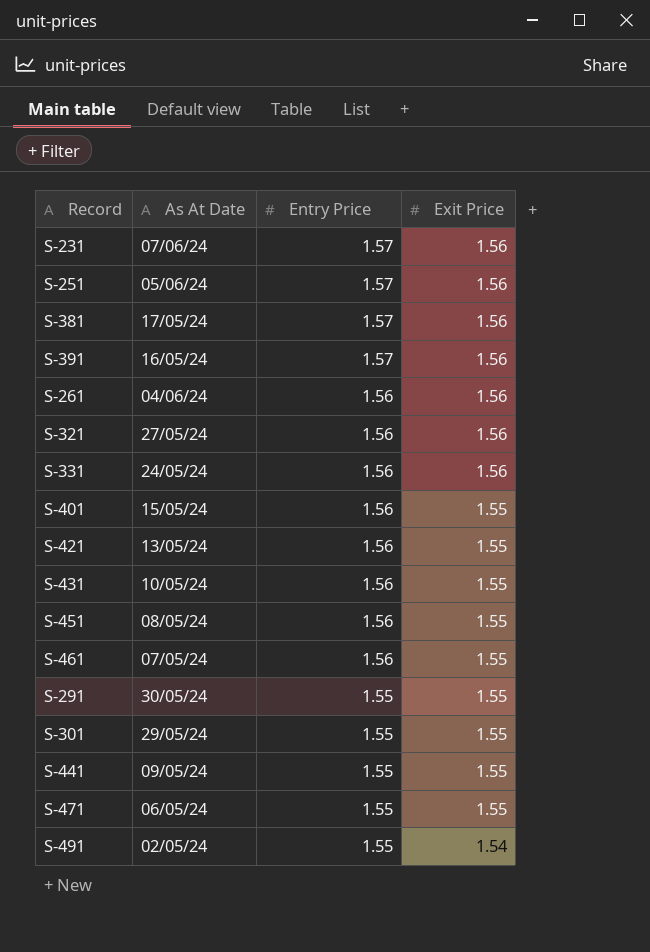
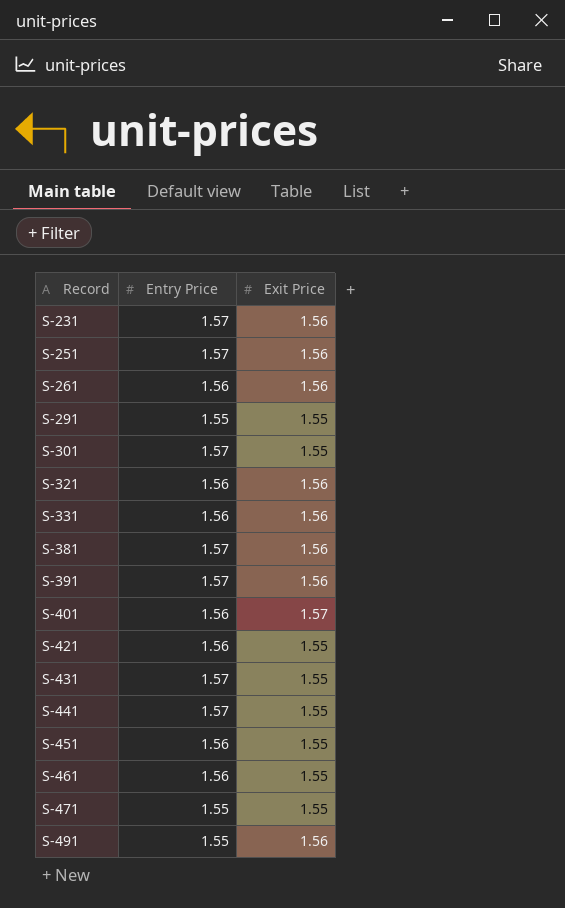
row order: Entry Price descending -> Record ascending
column As At Date | position: 2 -> none
S-301 | Entry Price: 1.55 -> 1.57
S-401 | Exit Price: 1.55 -> 1.57
S-431 | Entry Price: 1.56 -> 1.57
S-441 | Entry Price: 1.55 -> 1.57
S-491 | Exit Price: 1.54 -> 1.56

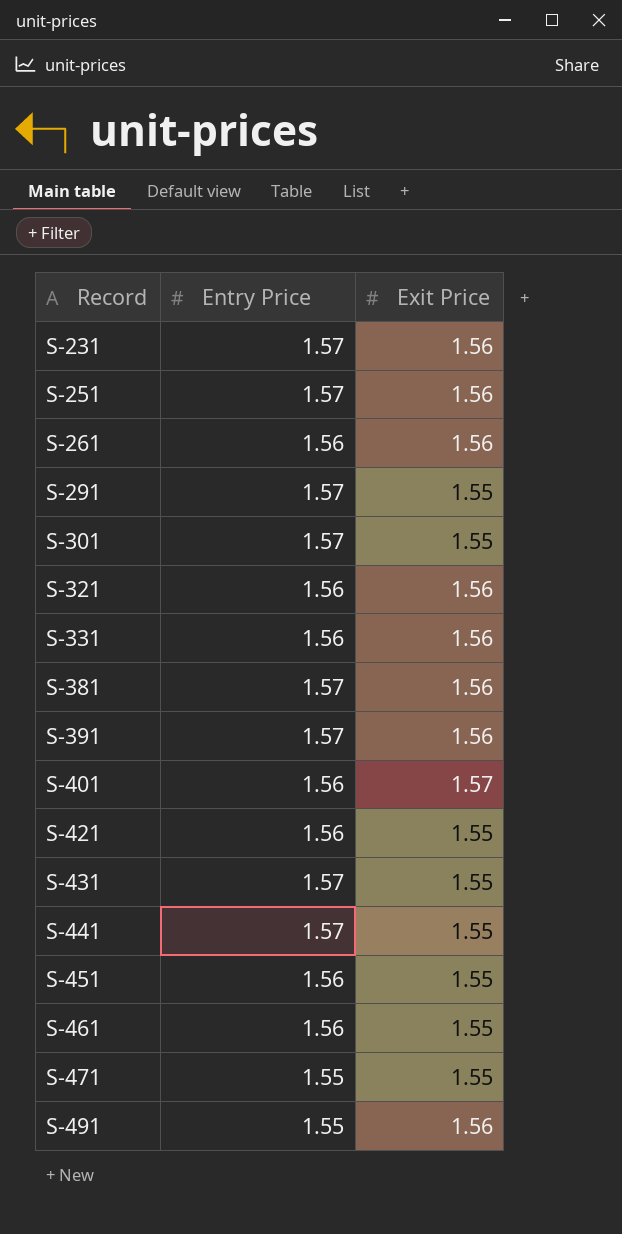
S-291 | Entry Price: 1.55 -> 1.57

